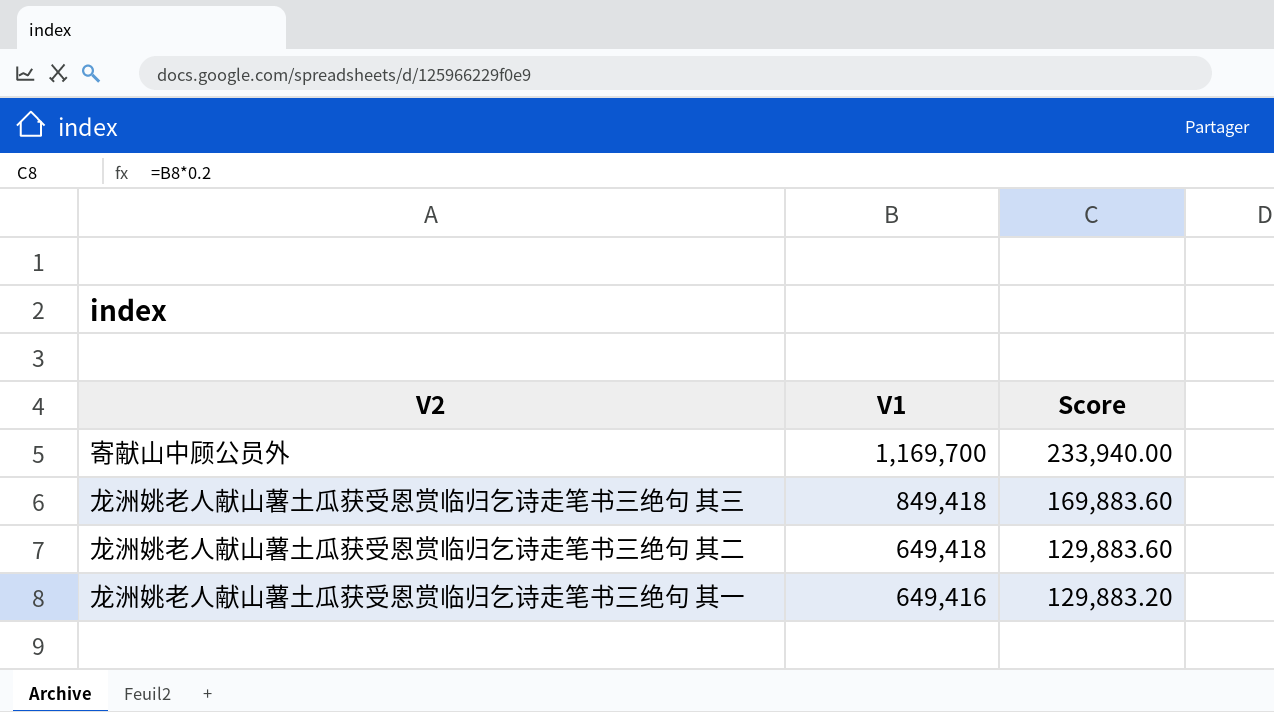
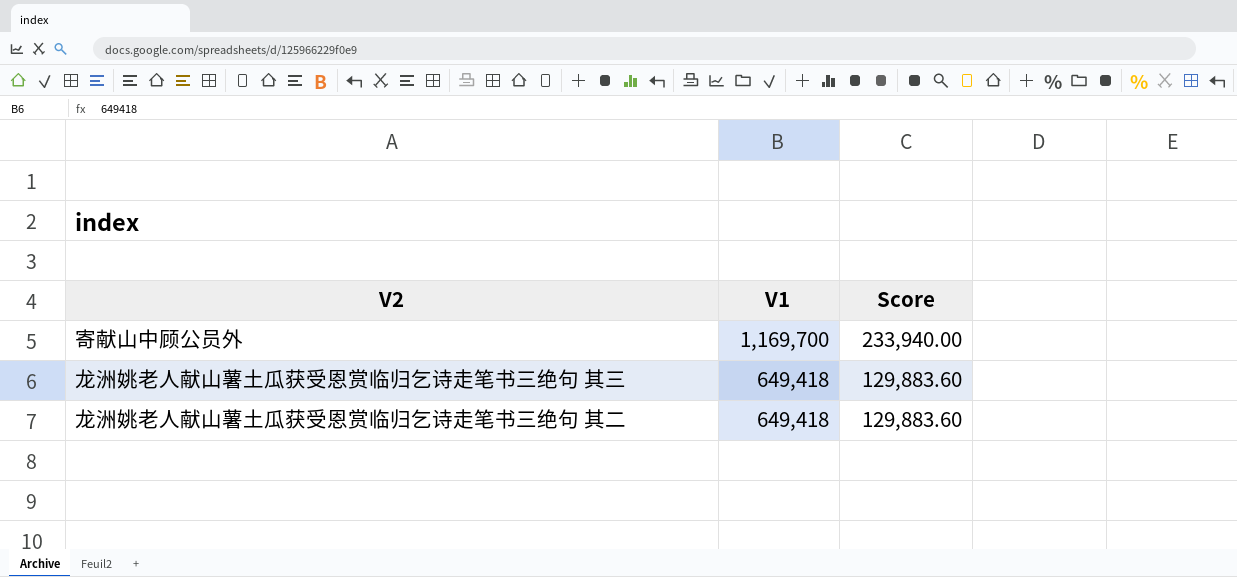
row 龙洲姚老人献山薯土瓜获受恩赏临归乞诗走笔书三绝句 其一: 649,416 | 129,883.20 -> none
龙洲姚老人献山薯土瓜获受恩赏临归乞诗走笔书三绝句 其三 | V1: 849,418 -> 649,418
龙洲姚老人献山薯土瓜获受恩赏临归乞诗走笔书三绝句 其三 | Score: 169,883.60 -> 129,883.60

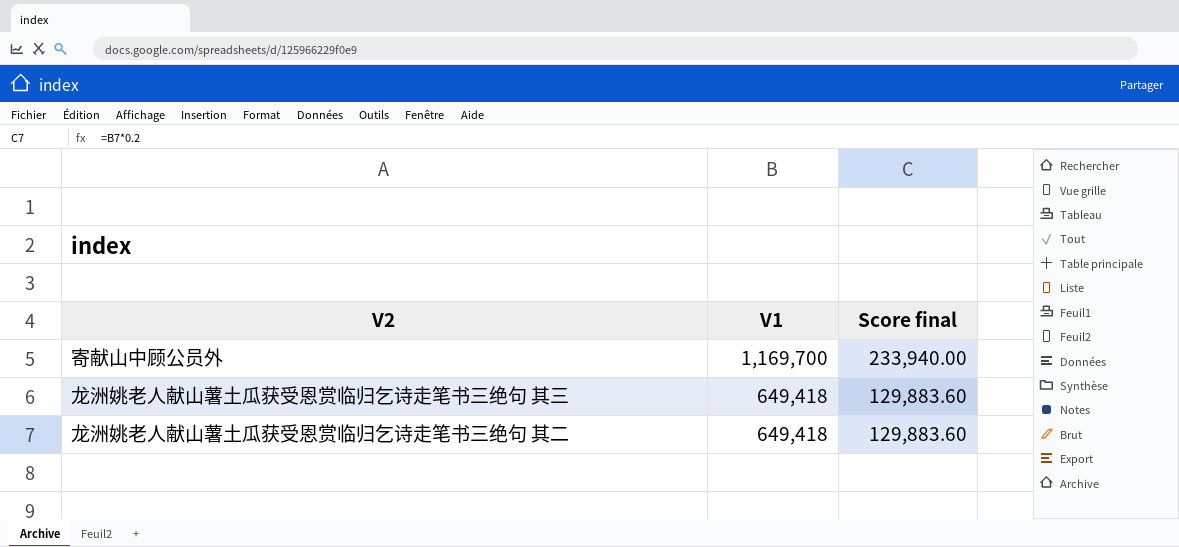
column name: Score -> Score final

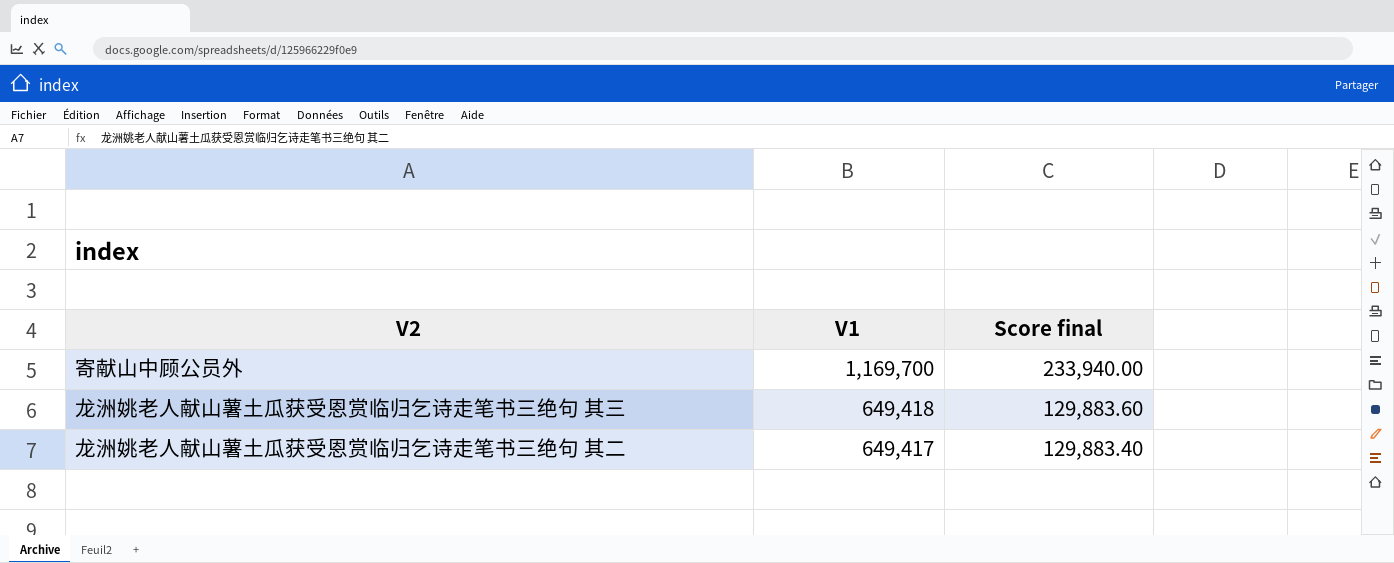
龙洲姚老人献山薯土瓜获受恩赏临归乞诗走笔书三绝句 其二 | V1: 649,418 -> 649,417
龙洲姚老人献山薯土瓜获受恩赏临归乞诗走笔书三绝句 其二 | Score final: 129,883.60 -> 129,883.40

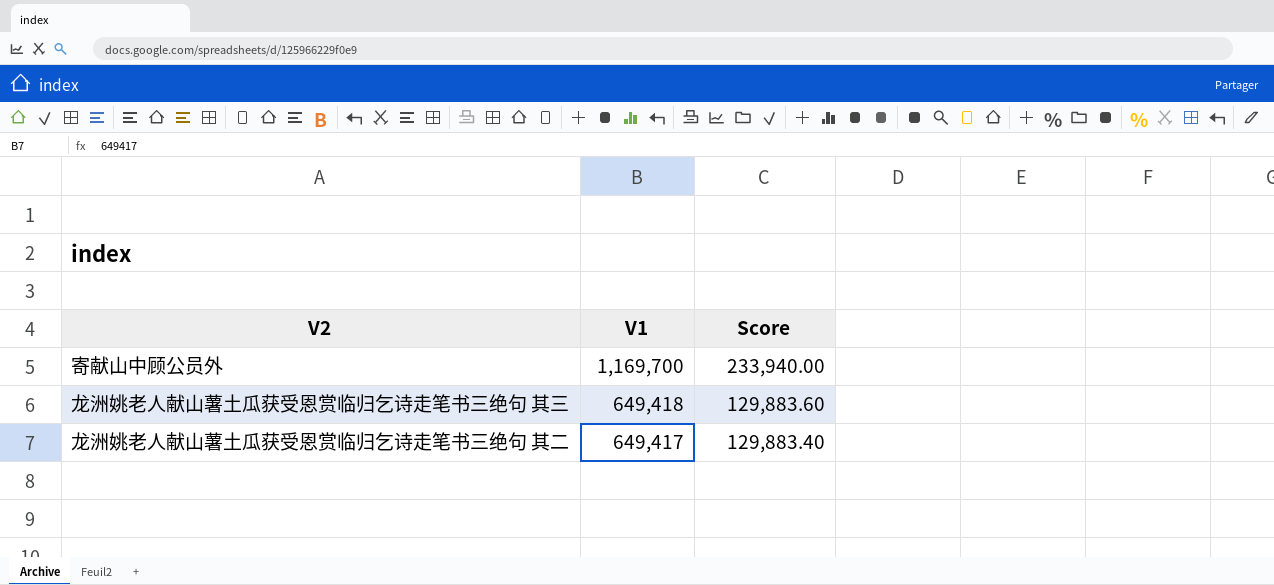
column name: Score final -> Score

